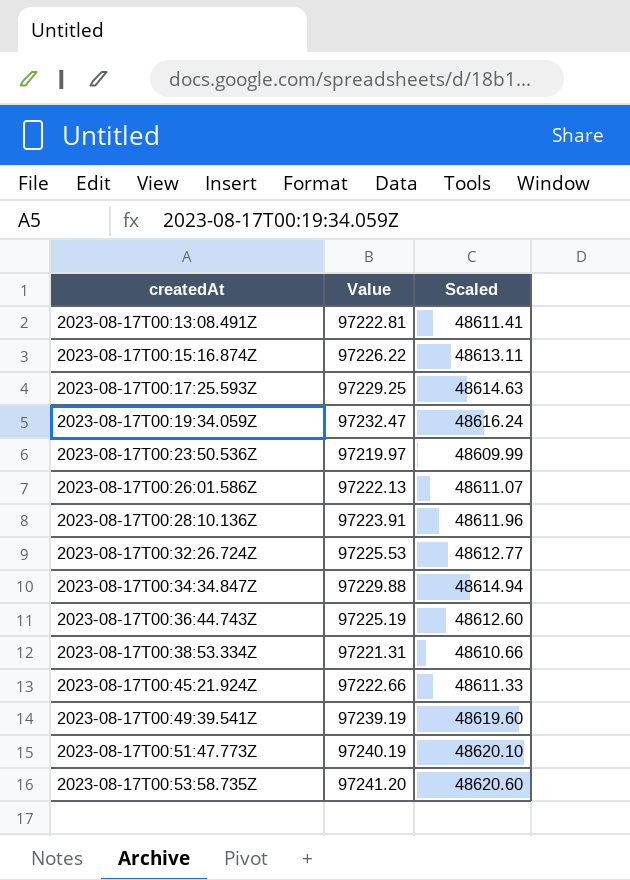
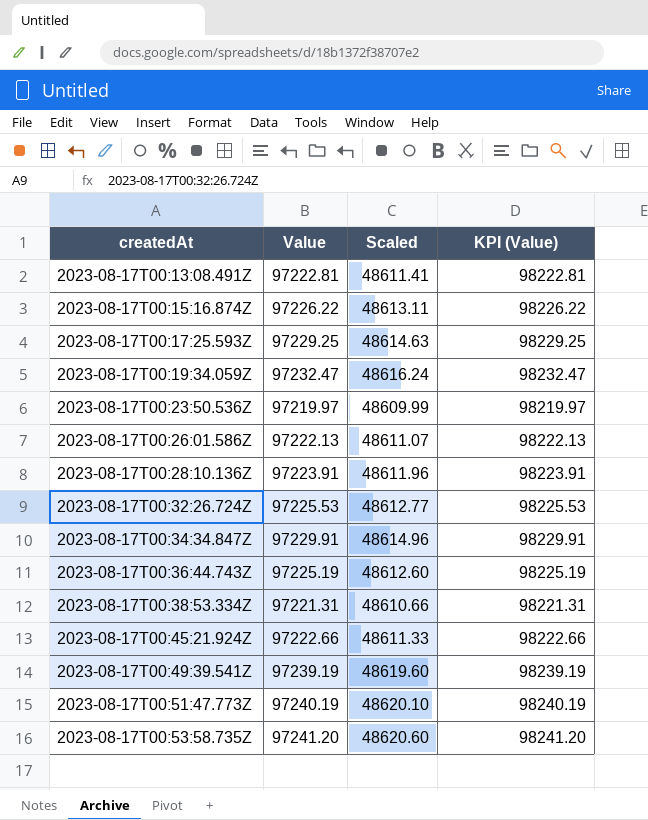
column KPI (Value) | formula: none -> [Value] + 1000
2023-08-17T00:34:34.847Z | Value: 97229.88 -> 97229.91
2023-08-17T00:34:34.847Z | Scaled: 48614.94 -> 48614.96

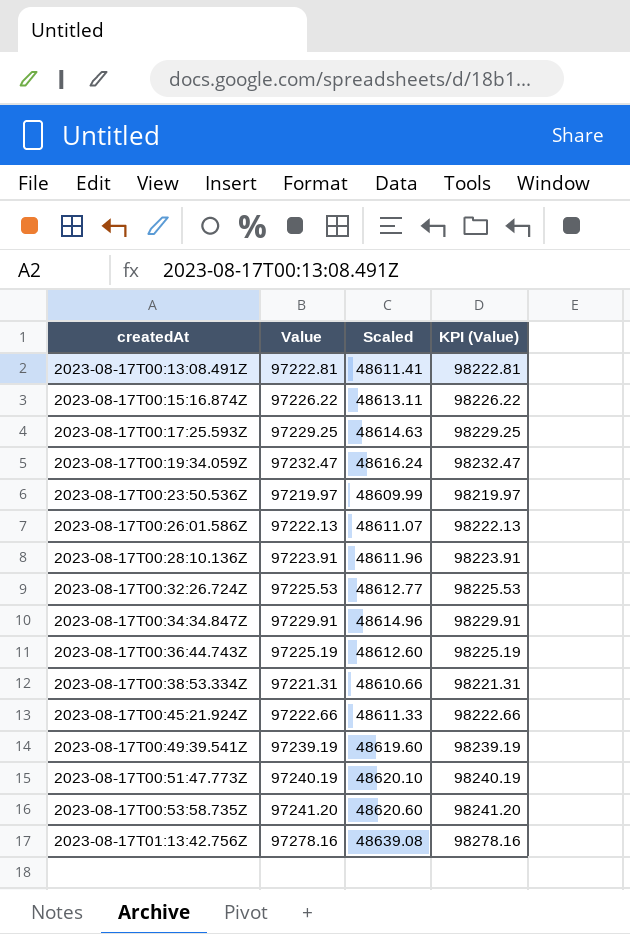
row 2023-08-17T01:13:42.756Z: none -> 97278.16 | 48639.08 | 98278.16

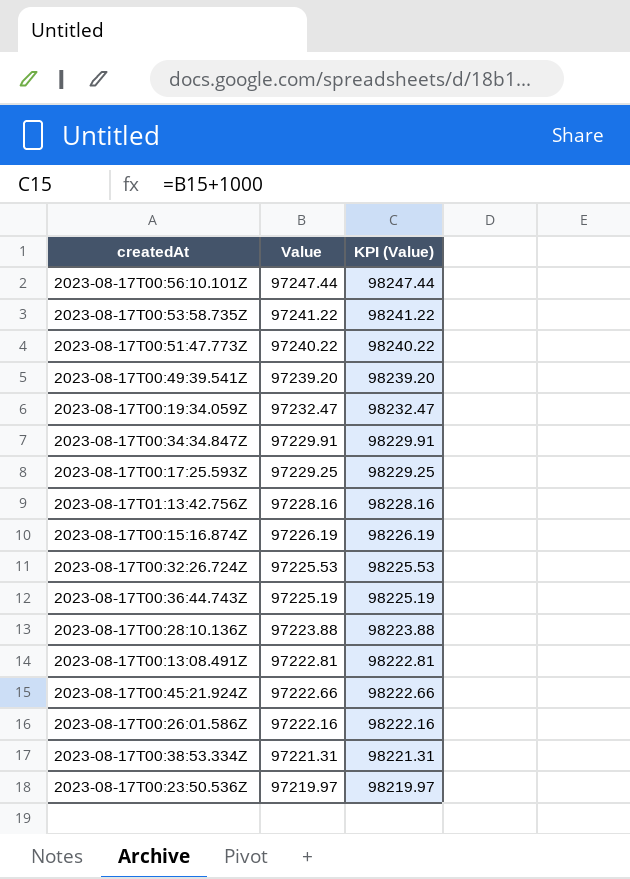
row order: createdAt ascending -> Value descending
column Scaled | formula: [Value] * 0.5 -> none
row 2023-08-17T00:56:10.101Z: none -> 97247.44 | 98247.44
2023-08-17T00:53:58.735Z | Value: 97241.20 -> 97241.22
2023-08-17T00:53:58.735Z | KPI (Value): 98241.20 -> 98241.22
2023-08-17T00:51:47.773Z | Value: 97240.19 -> 97240.22
2023-08-17T00:51:47.773Z | KPI (Value): 98240.19 -> 98240.22
2023-08-17T00:49:39.541Z | Value: 97239.19 -> 97239.20
2023-08-17T00:49:39.541Z | KPI (Value): 98239.19 -> 98239.20
2023-08-17T01:13:42.756Z | Value: 97278.16 -> 97228.16
2023-08-17T01:13:42.756Z | KPI (Value): 98278.16 -> 98228.16
2023-08-17T00:15:16.874Z | Value: 97226.22 -> 97226.19
2023-08-17T00:15:16.874Z | KPI (Value): 98226.22 -> 98226.19
2023-08-17T00:28:10.136Z | Value: 97223.91 -> 97223.88
2023-08-17T00:28:10.136Z | KPI (Value): 98223.91 -> 98223.88
2023-08-17T00:26:01.586Z | Value: 97222.13 -> 97222.16
2023-08-17T00:26:01.586Z | KPI (Value): 98222.13 -> 98222.16

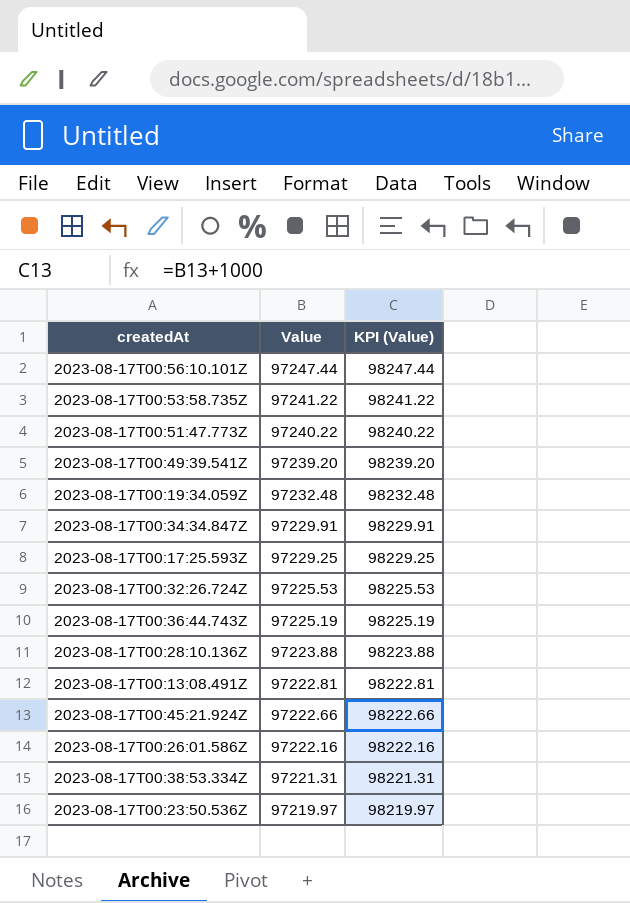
row 2023-08-17T01:13:42.756Z: 97228.16 | 98228.16 -> none
row 2023-08-17T00:15:16.874Z: 97226.19 | 98226.19 -> none
2023-08-17T00:19:34.059Z | Value: 97232.47 -> 97232.48
2023-08-17T00:19:34.059Z | KPI (Value): 98232.47 -> 98232.48

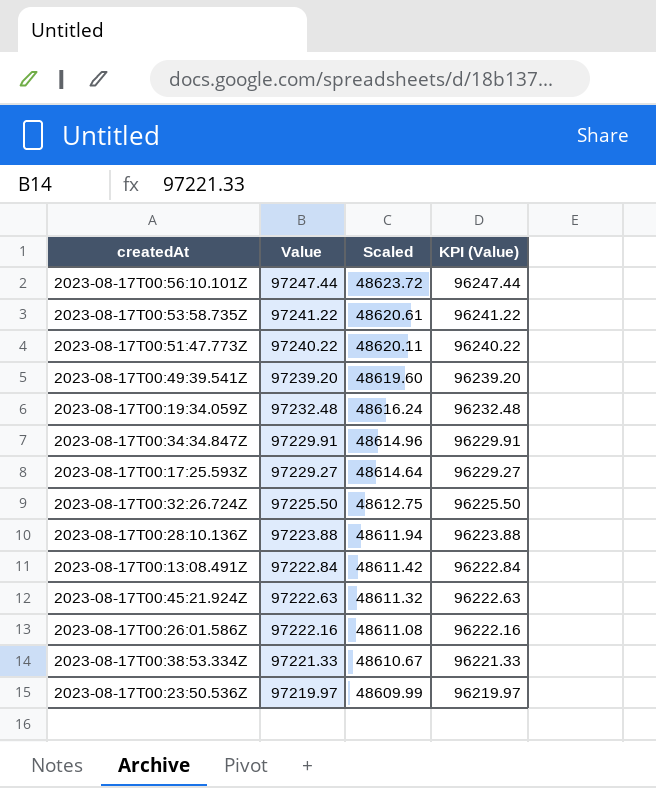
column Scaled | formula: none -> [Value] * 0.5
column KPI (Value) | formula: [Value] + 1000 -> [Value] - 1000
row 2023-08-17T00:36:44.743Z: 97225.19 | 98225.19 -> none
2023-08-17T00:17:25.593Z | Value: 97229.25 -> 97229.27
2023-08-17T00:32:26.724Z | Value: 97225.53 -> 97225.50
2023-08-17T00:13:08.491Z | Value: 97222.81 -> 97222.84
2023-08-17T00:45:21.924Z | Value: 97222.66 -> 97222.63
2023-08-17T00:38:53.334Z | Value: 97221.31 -> 97221.33

